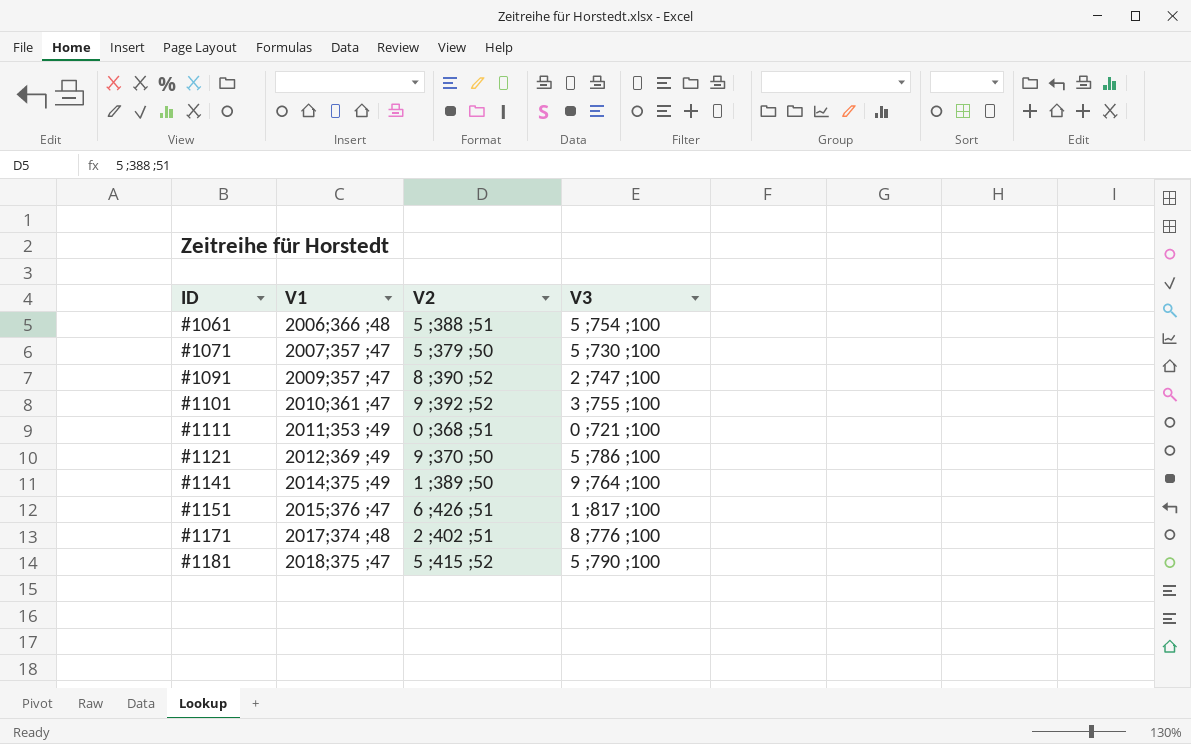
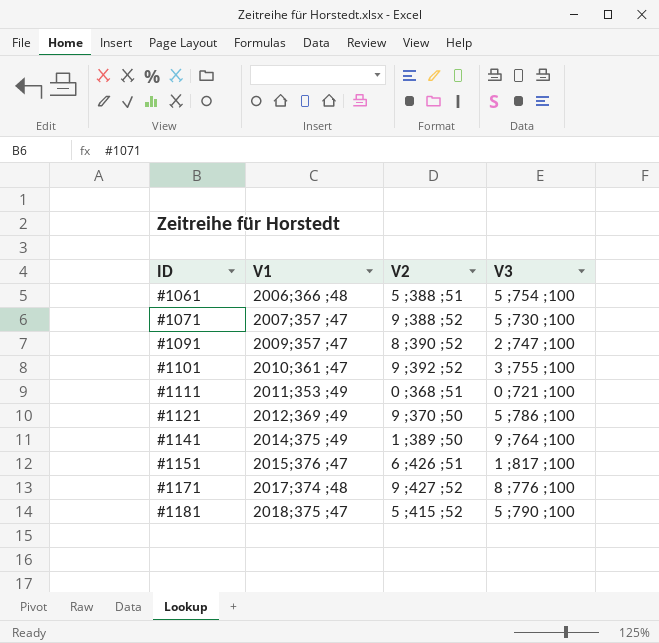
#1071 | V2: 5 ;379 ;50 -> 9 ;388 ;52
#1171 | V2: 2 ;402 ;51 -> 9 ;427 ;52

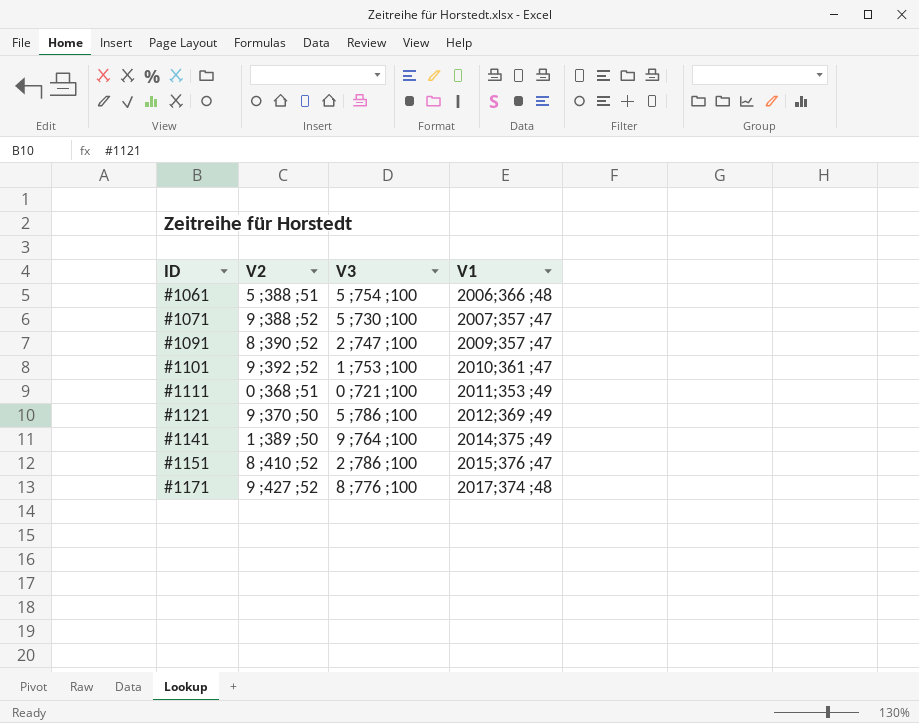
column V1 | position: 2 -> 4
row #1181: 2018;375 ;47 | 5 ;415 ;52 | 5 ;790 ;100 -> none
#1101 | V3: 3 ;755 ;100 -> 1 ;753 ;100
#1151 | V2: 6 ;426 ;51 -> 8 ;410 ;52
#1151 | V3: 1 ;817 ;100 -> 2 ;786 ;100

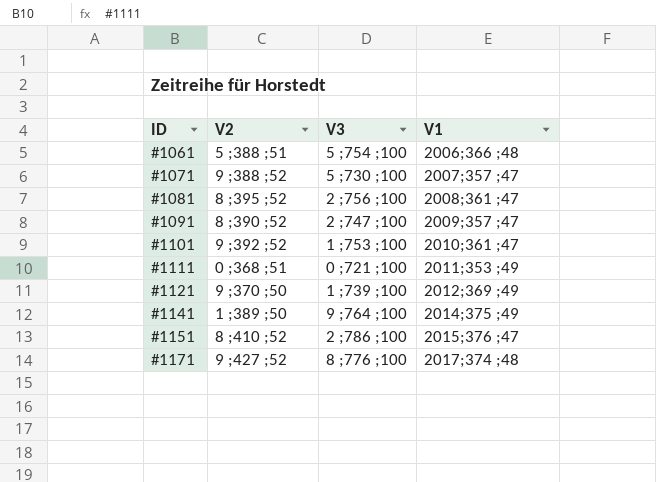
row #1081: none -> 8 ;395 ;52 | 2 ;756 ;100 | 2008;361 ;47
#1121 | V3: 5 ;786 ;100 -> 1 ;739 ;100

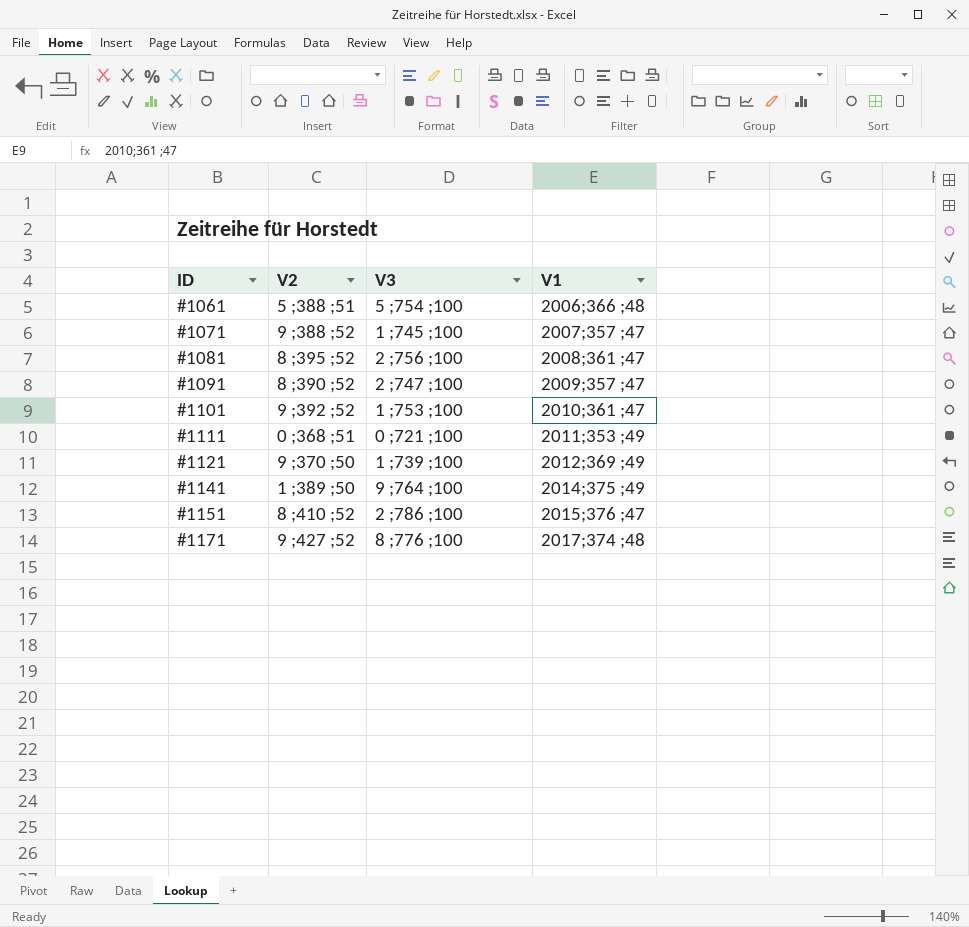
#1071 | V3: 5 ;730 ;100 -> 1 ;745 ;100

